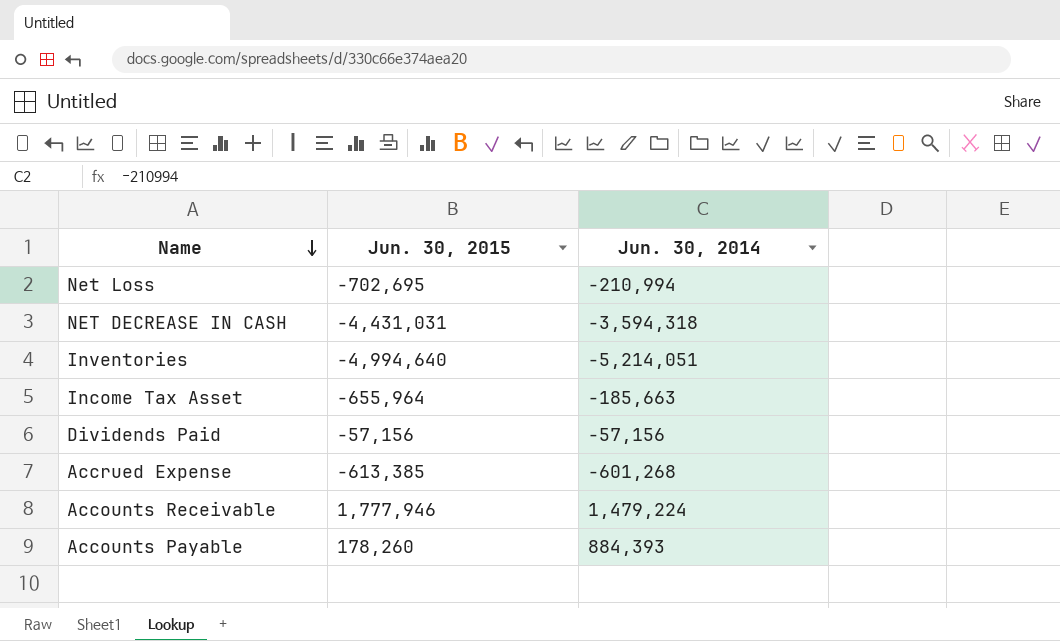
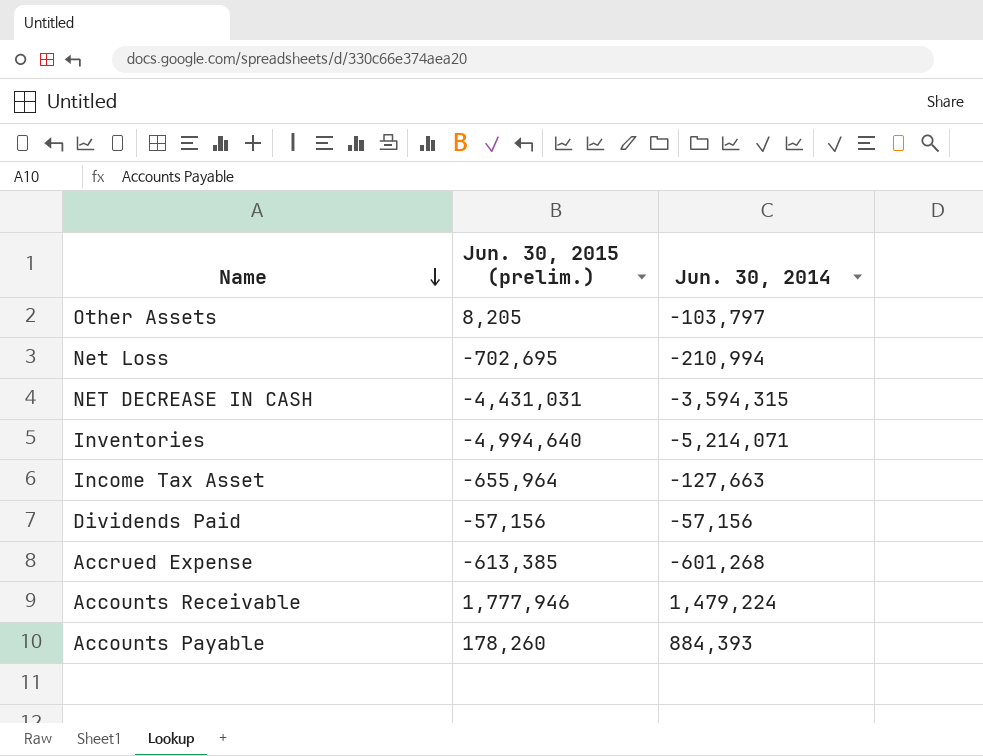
column name: Jun. 30, 2015 -> Jun. 30, 2015 (prelim.)
row Other Assets: none -> 8,205 | -103,797
NET DECREASE IN CASH | Jun. 30, 2014: -3,594,318 -> -3,594,315
Inventories | Jun. 30, 2014: -5,214,051 -> -5,214,071
Income Tax Asset | Jun. 30, 2014: -185,663 -> -127,663

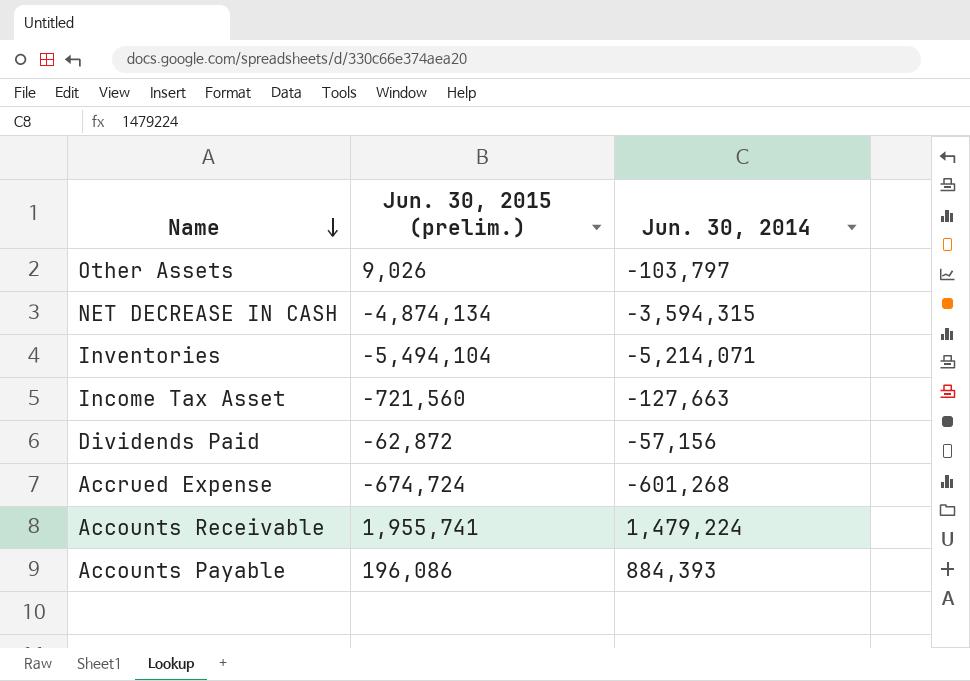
row Net Loss: -702,695 | -210,994 -> none
Other Assets | Jun. 30, 2015 (prelim.): 8,205 -> 9,026
NET DECREASE IN CASH | Jun. 30, 2015 (prelim.): -4,431,031 -> -4,874,134
Inventories | Jun. 30, 2015 (prelim.): -4,994,640 -> -5,494,104
Income Tax Asset | Jun. 30, 2015 (prelim.): -655,964 -> -721,560
Dividends Paid | Jun. 30, 2015 (prelim.): -57,156 -> -62,872
Accrued Expense | Jun. 30, 2015 (prelim.): -613,385 -> -674,724
Accounts Receivable | Jun. 30, 2015 (prelim.): 1,777,946 -> 1,955,741
Accounts Payable | Jun. 30, 2015 (prelim.): 178,260 -> 196,086

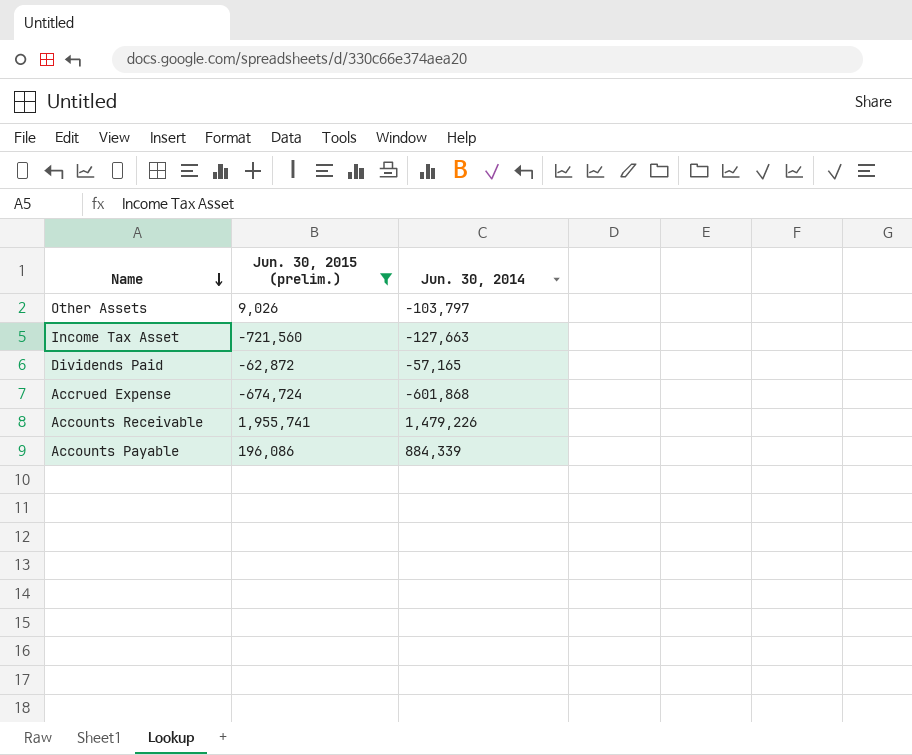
filter: none -> Jun. 30, 2015 (prelim.) >= -721,560
Dividends Paid | Jun. 30, 2014: -57,156 -> -57,165
Accrued Expense | Jun. 30, 2014: -601,268 -> -601,868
Accounts Receivable | Jun. 30, 2014: 1,479,224 -> 1,479,226
Accounts Payable | Jun. 30, 2014: 884,393 -> 884,339

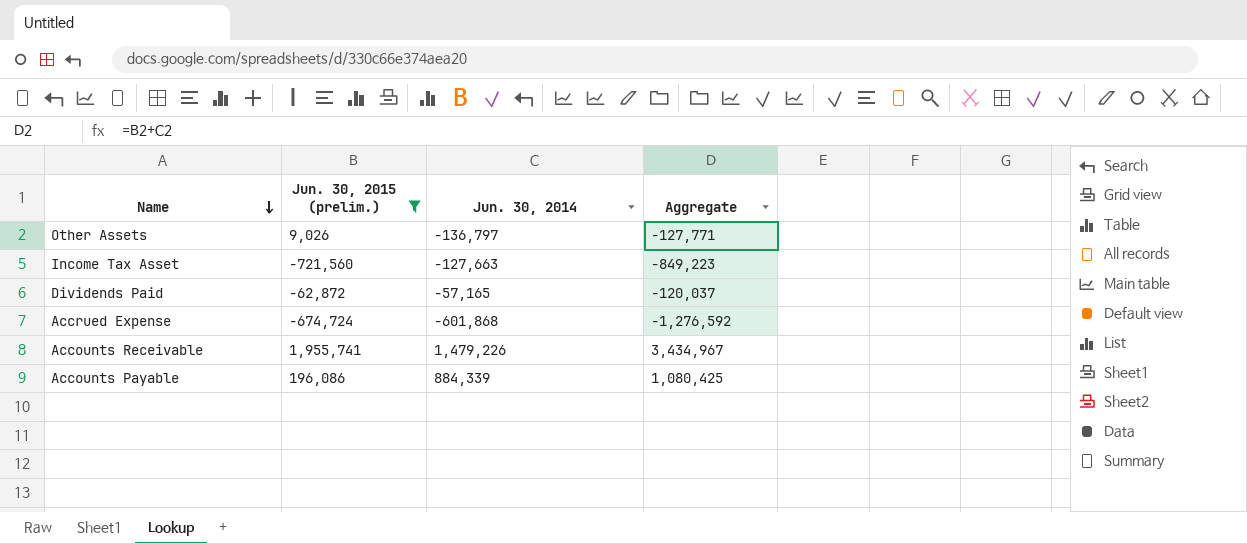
column Aggregate | formula: none -> [Jun. 30, 2015 (prelim.)] + [Jun. 30, 2014]
Other Assets | Jun. 30, 2014: -103,797 -> -136,797

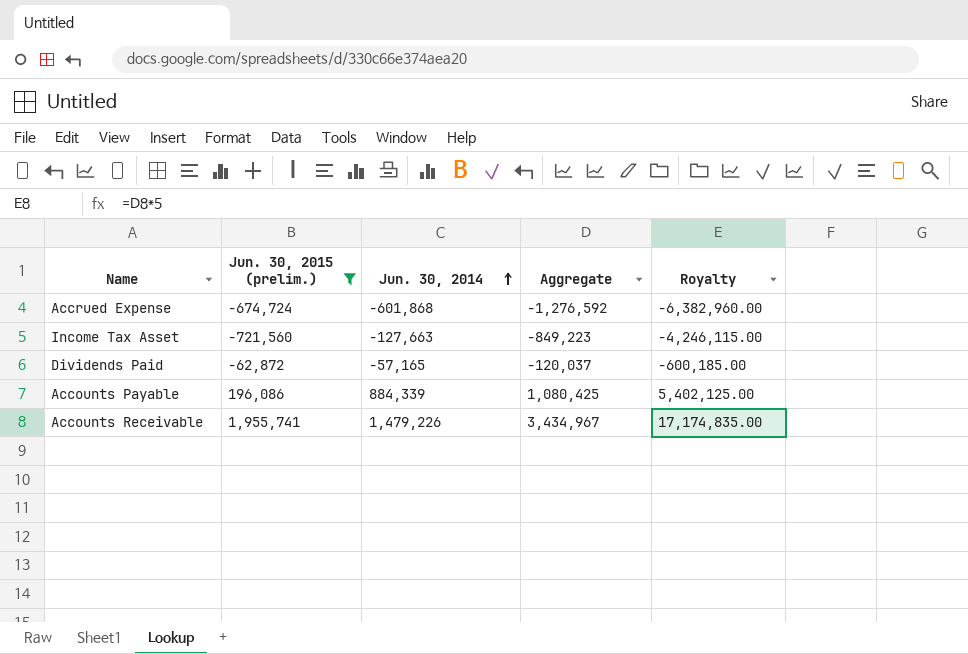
row order: Name descending -> Jun. 30, 2014 ascending
column Royalty | formula: none -> [Aggregate] * 5
row Other Assets: 9,026 | -136,797 | -127,771 -> none

